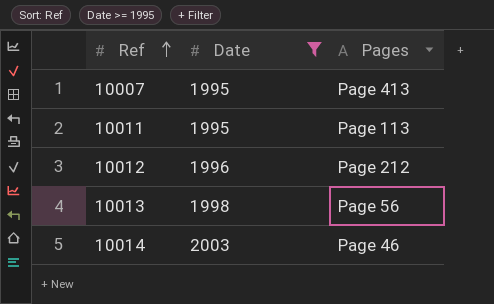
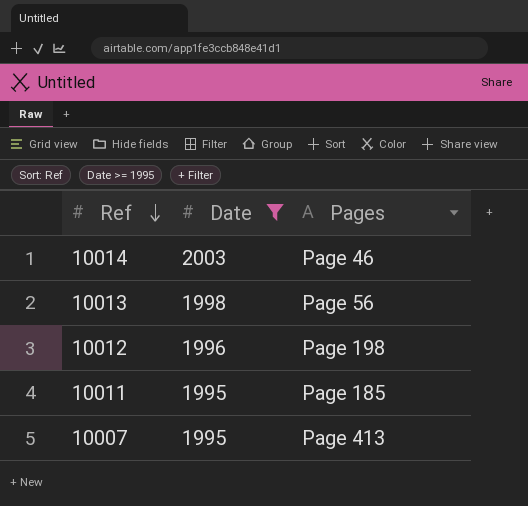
row order: Ref ascending -> Ref descending
10012 | Pages: Page 212 -> Page 198
10011 | Pages: Page 113 -> Page 185

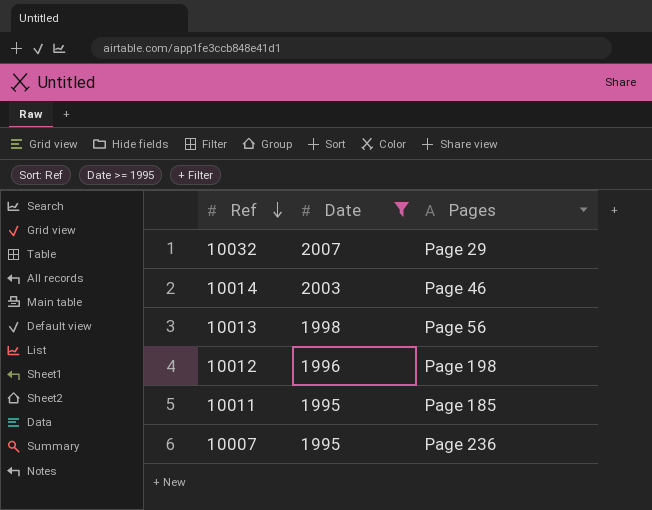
row 10032: none -> 2007 | Page 29
10007 | Pages: Page 413 -> Page 236

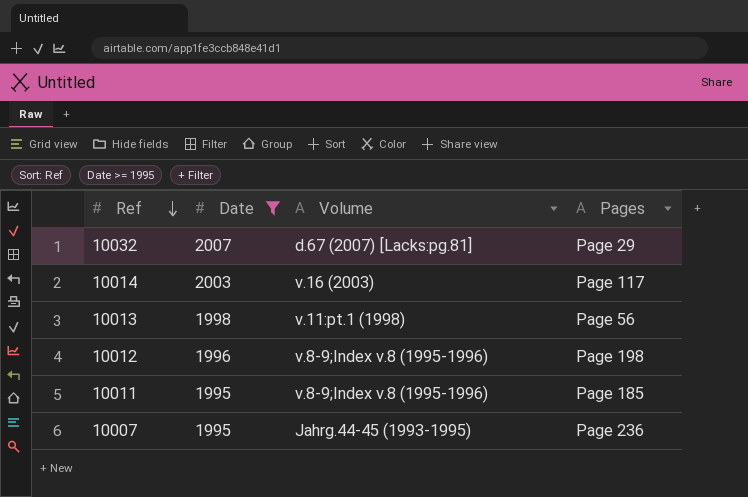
column Volume | position: none -> 3
10014 | Pages: Page 46 -> Page 117

